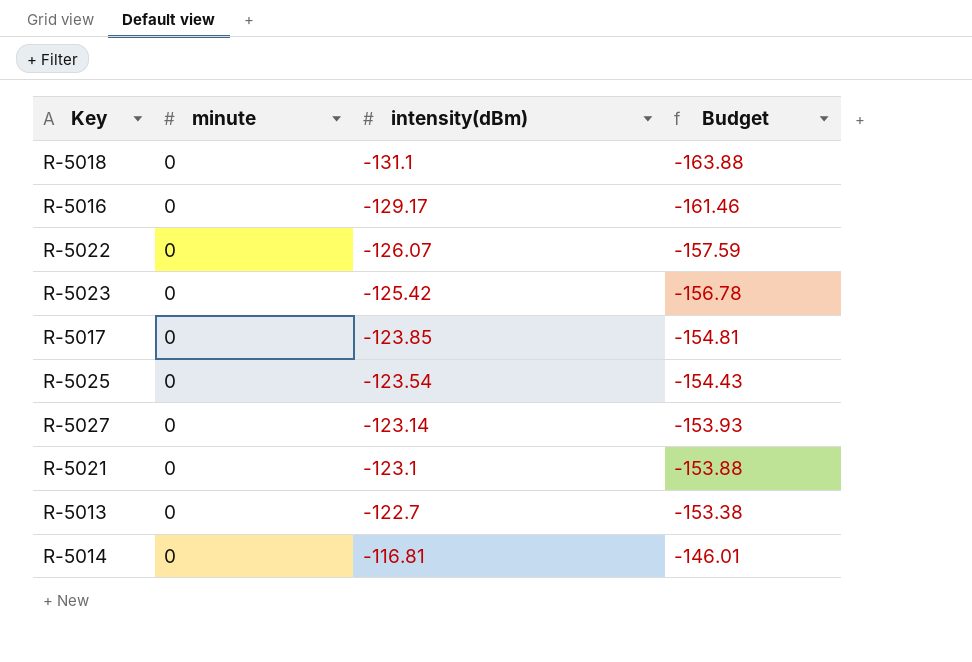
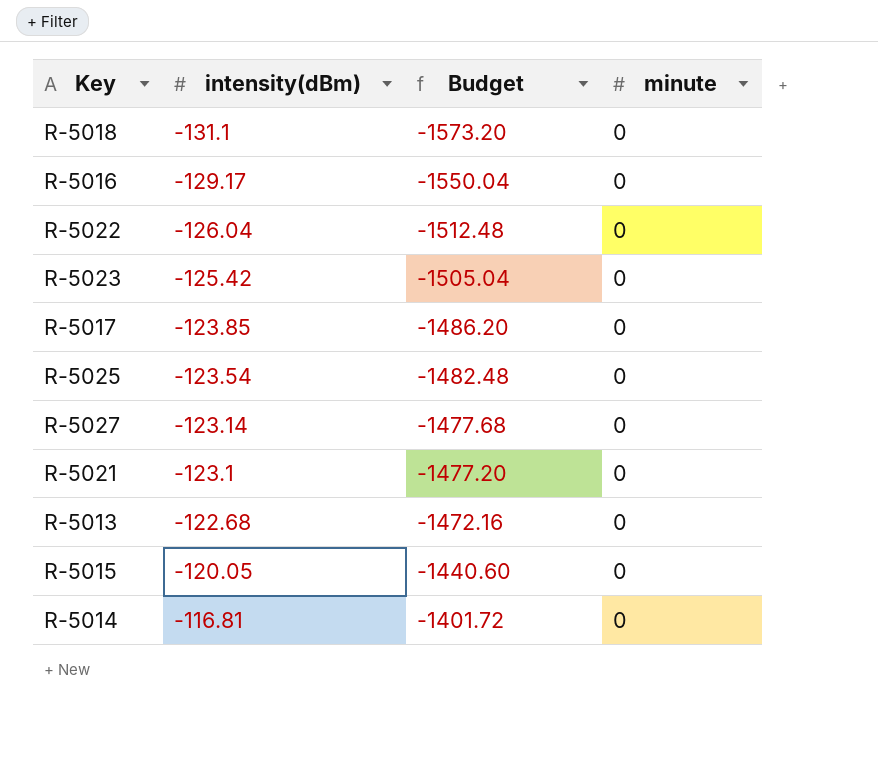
column Budget | formula: [intensity(dBm)] * 1.25 -> [intensity(dBm)] * 12
column minute | position: 2 -> 4
R-5022 | intensity(dBm): -126.07 -> -126.04
R-5013 | intensity(dBm): -122.7 -> -122.68
row R-5015: none -> -120.05 | -1440.60 | 0

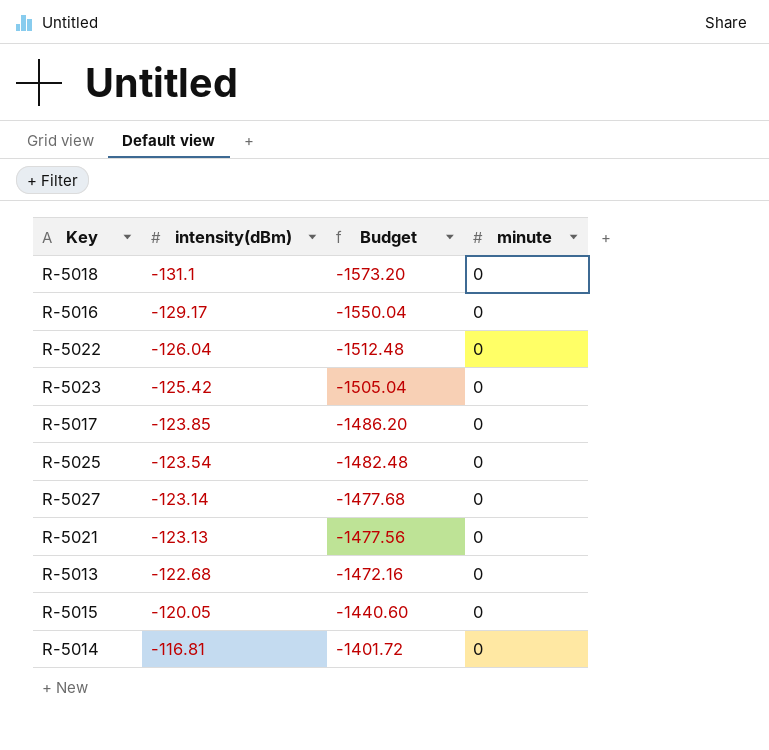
R-5021 | intensity(dBm): -123.1 -> -123.13
R-5021 | Budget: -1477.20 -> -1477.56

